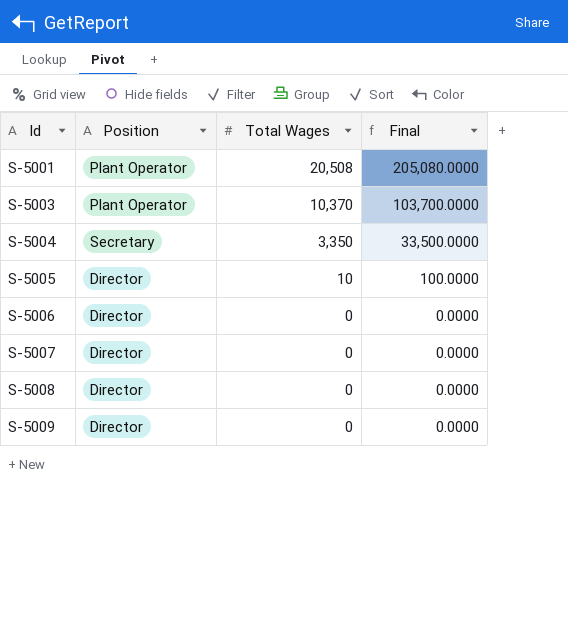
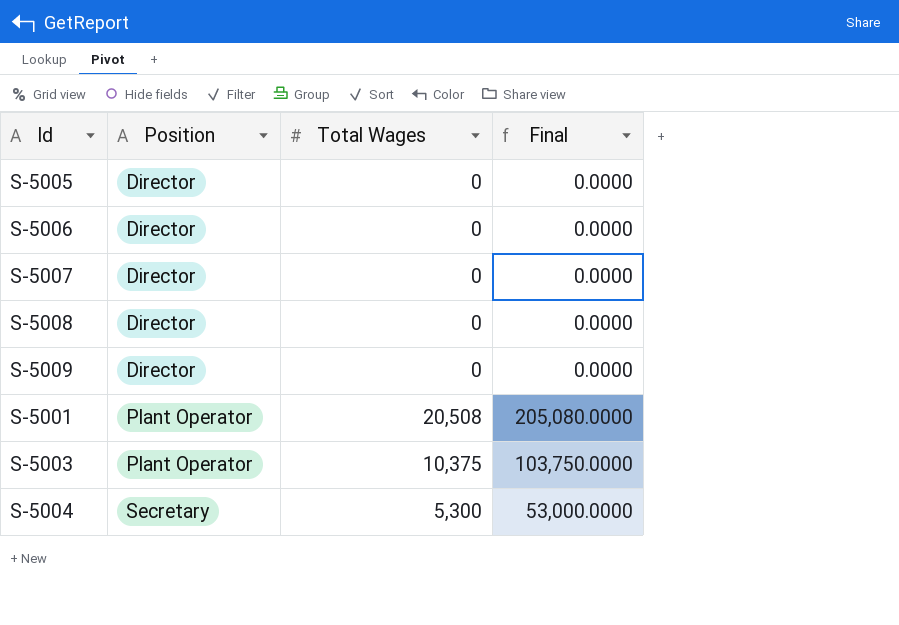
row order: Id ascending -> Position ascending
S-5005 | Total Wages: 10 -> 0
S-5005 | Final: 100.0000 -> 0.0000
S-5003 | Total Wages: 10,370 -> 10,375
S-5003 | Final: 103,700.0000 -> 103,750.0000
S-5004 | Total Wages: 3,350 -> 5,300
S-5004 | Final: 33,500.0000 -> 53,000.0000

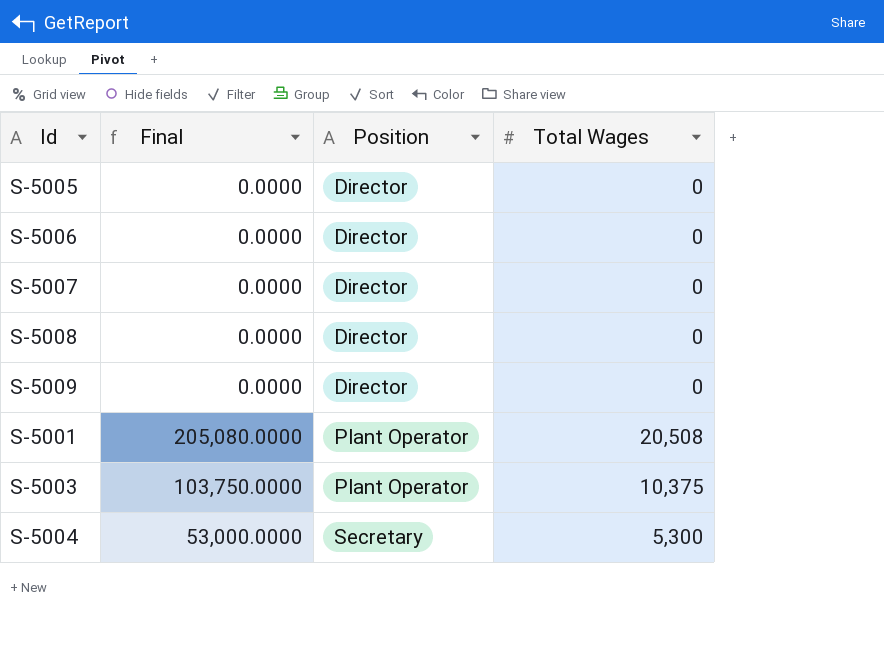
column Final | position: 4 -> 2

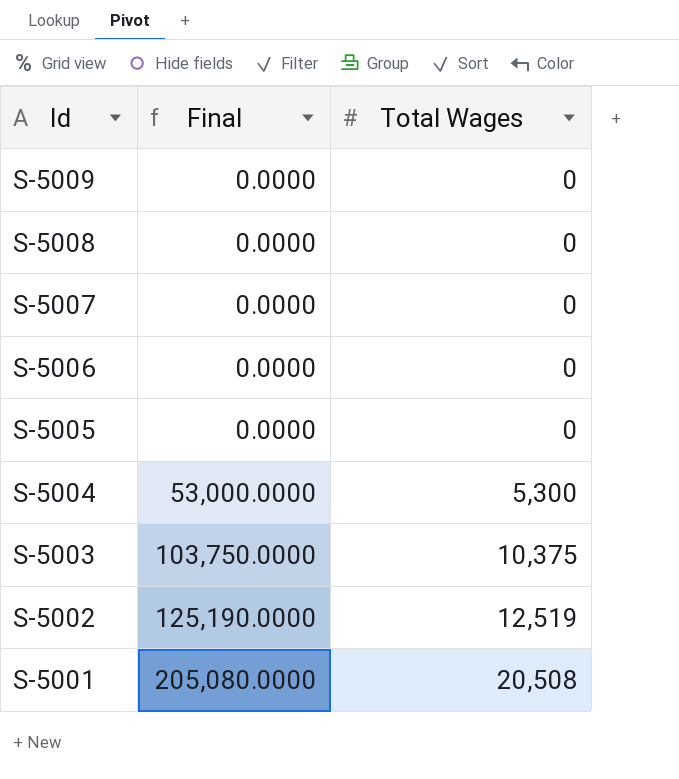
row order: Position ascending -> Id descending
column Position | position: 3 -> none
row S-5002: none -> 125,190.0000 | 12,519

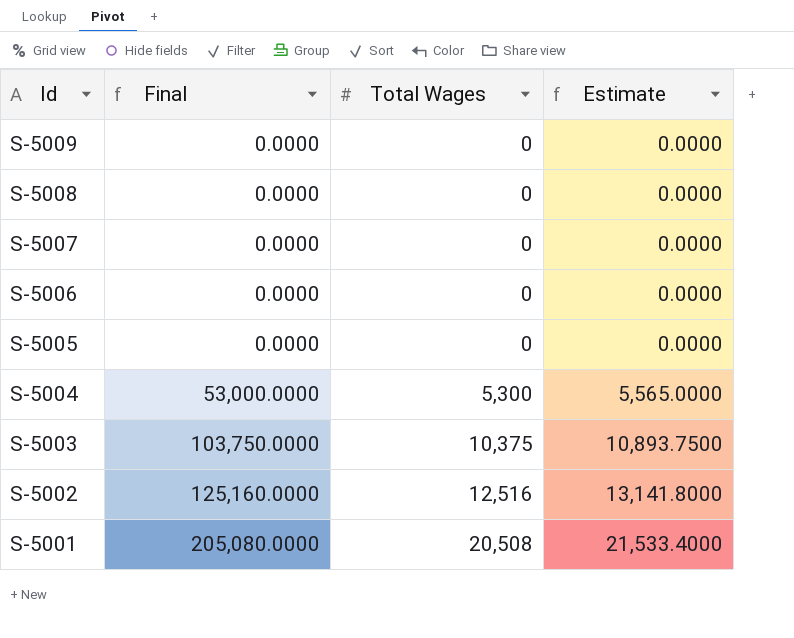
column Estimate | formula: none -> [Total Wages] * 1.05
S-5002 | Final: 125,190.0000 -> 125,160.0000
S-5002 | Total Wages: 12,519 -> 12,516

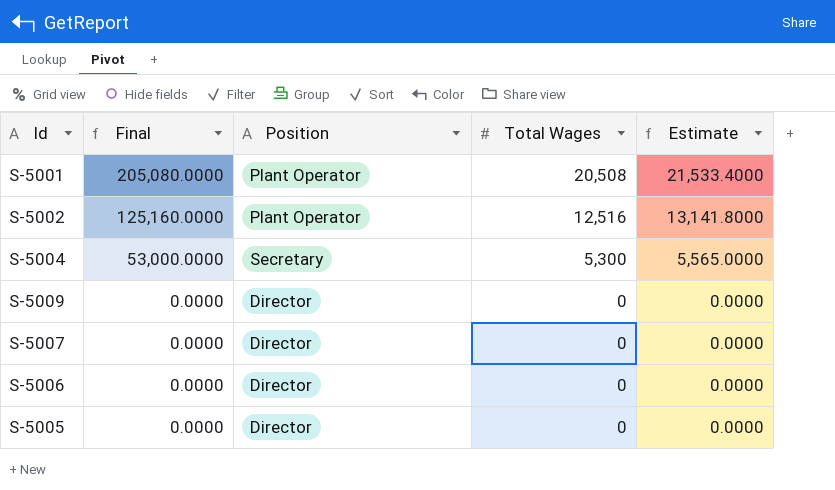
row order: Id descending -> Final descending
column Position | position: none -> 3
row S-5008: 0.0000 | 0 | 0.0000 -> none
row S-5003: 103,750.0000 | 10,375 | 10,893.7500 -> none

